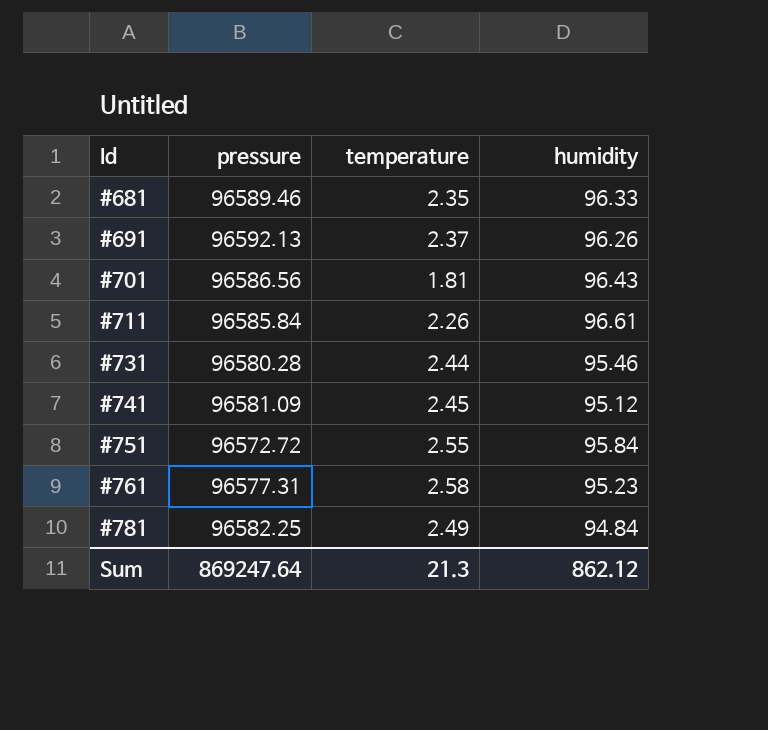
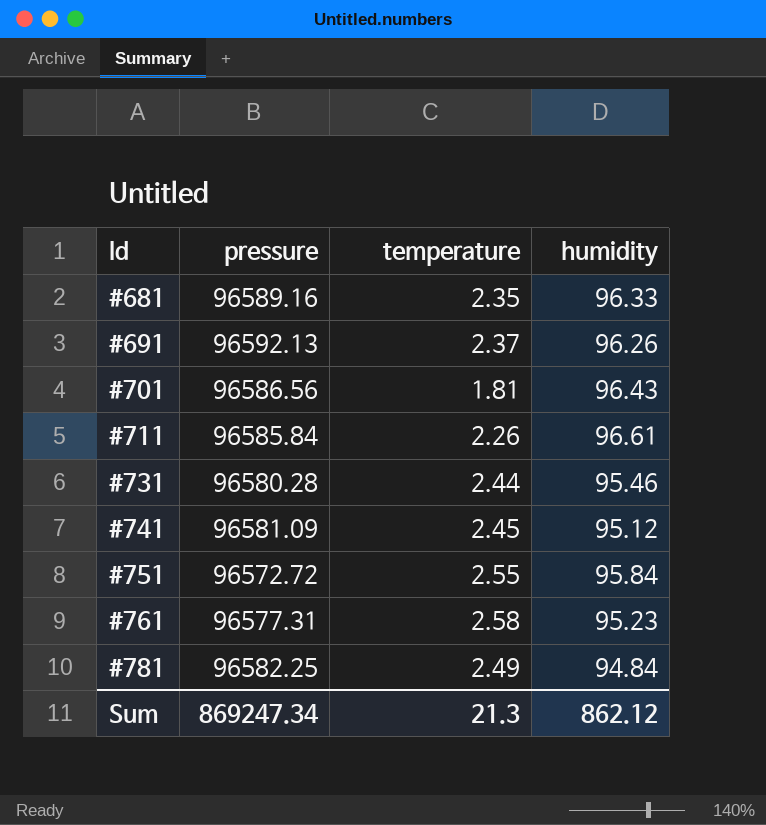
#681 | pressure: 96589.46 -> 96589.16
Sum | pressure: 869247.64 -> 869247.34

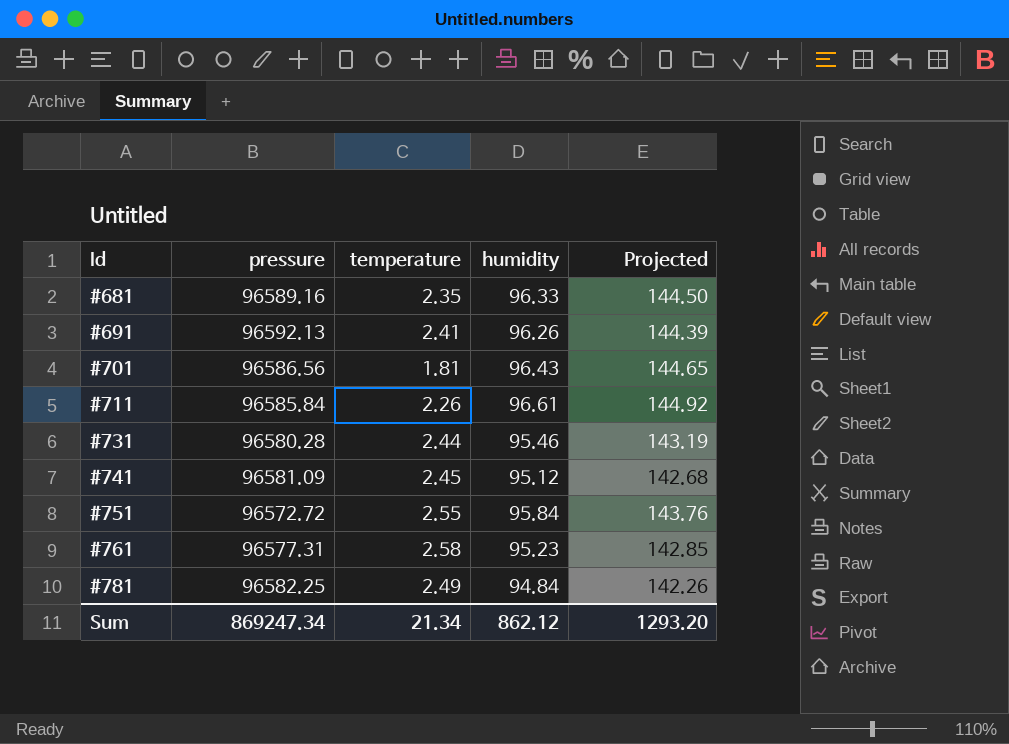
column Projected | formula: none -> [humidity] * 1.5
#691 | temperature: 2.37 -> 2.41
Sum | temperature: 21.3 -> 21.34

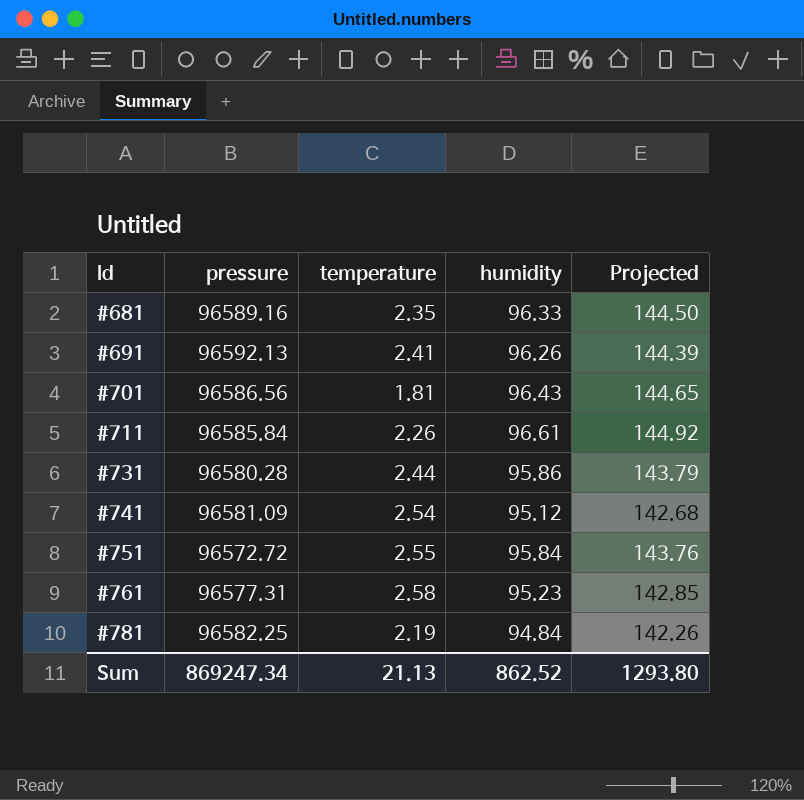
#731 | humidity: 95.46 -> 95.86
#731 | Projected: 143.19 -> 143.79
#741 | temperature: 2.45 -> 2.54
#781 | temperature: 2.49 -> 2.19
Sum | temperature: 21.34 -> 21.13
Sum | humidity: 862.12 -> 862.52
Sum | Projected: 1293.20 -> 1293.80

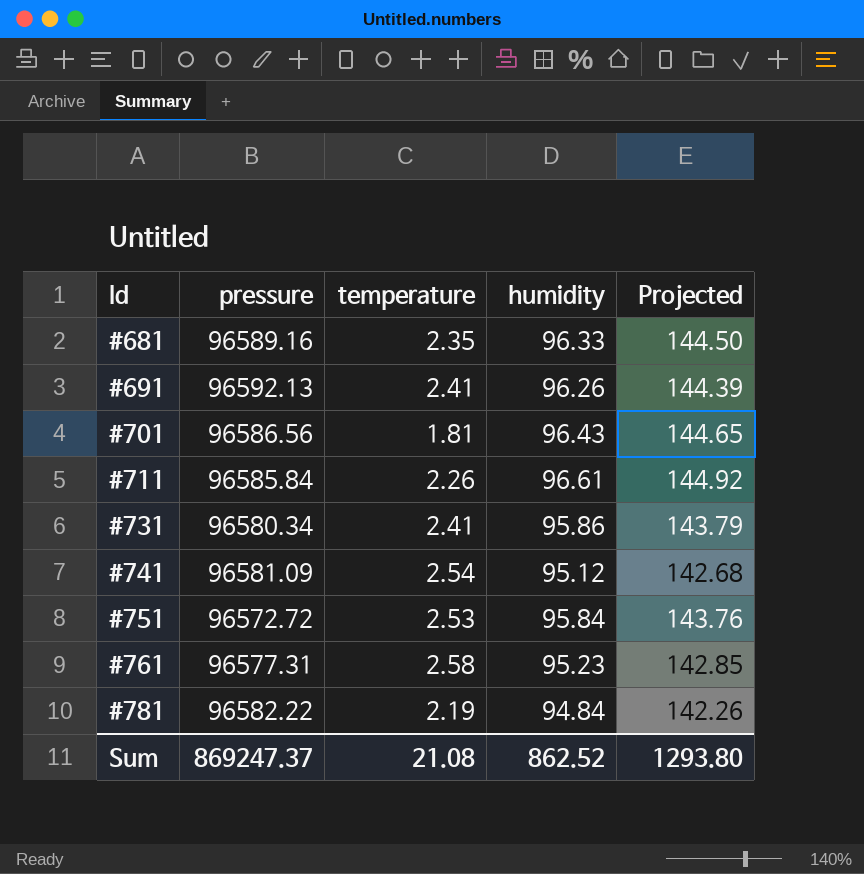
#731 | pressure: 96580.28 -> 96580.34
#731 | temperature: 2.44 -> 2.41
#751 | temperature: 2.55 -> 2.53
#781 | pressure: 96582.25 -> 96582.22
Sum | pressure: 869247.34 -> 869247.37
Sum | temperature: 21.13 -> 21.08

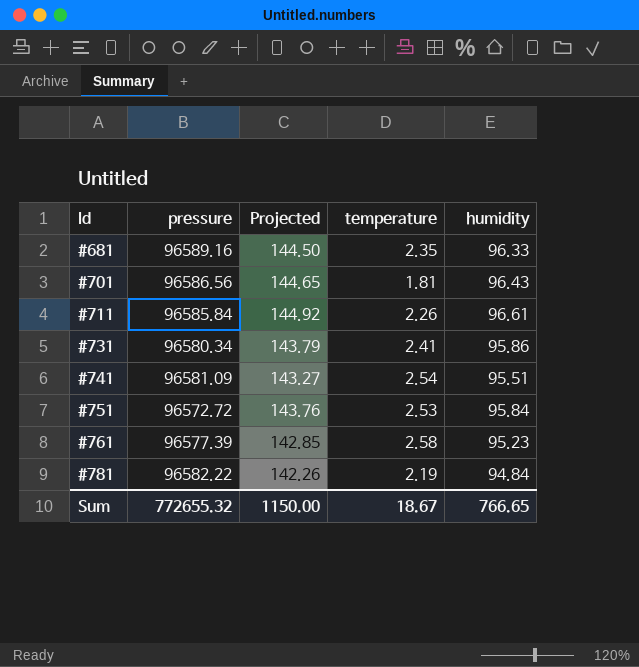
column Projected | position: 5 -> 3
row #691: 96592.13 | 2.41 | 96.26 | 144.39 -> none
#741 | Projected: 142.68 -> 143.27
#741 | humidity: 95.12 -> 95.51
#761 | pressure: 96577.31 -> 96577.39
Sum | pressure: 869247.37 -> 772655.32
Sum | Projected: 1293.80 -> 1150.00
Sum | temperature: 21.08 -> 18.67
Sum | humidity: 862.52 -> 766.65

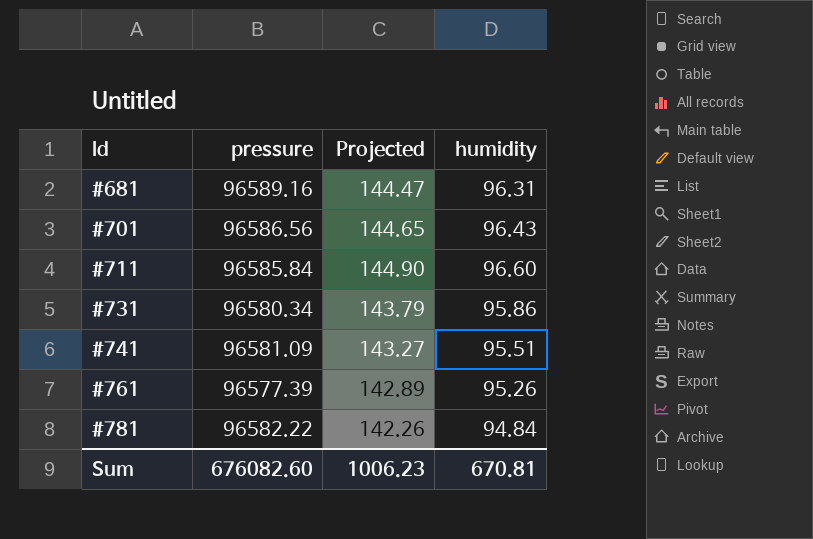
column temperature | position: 4 -> none
row #751: 96572.72 | 143.76 | 2.53 | 95.84 -> none
#681 | Projected: 144.50 -> 144.47
#681 | humidity: 96.33 -> 96.31
#711 | Projected: 144.92 -> 144.90
#711 | humidity: 96.61 -> 96.60
#761 | Projected: 142.85 -> 142.89
#761 | humidity: 95.23 -> 95.26
Sum | pressure: 772655.32 -> 676082.60
Sum | Projected: 1150.00 -> 1006.23
Sum | humidity: 766.65 -> 670.81

